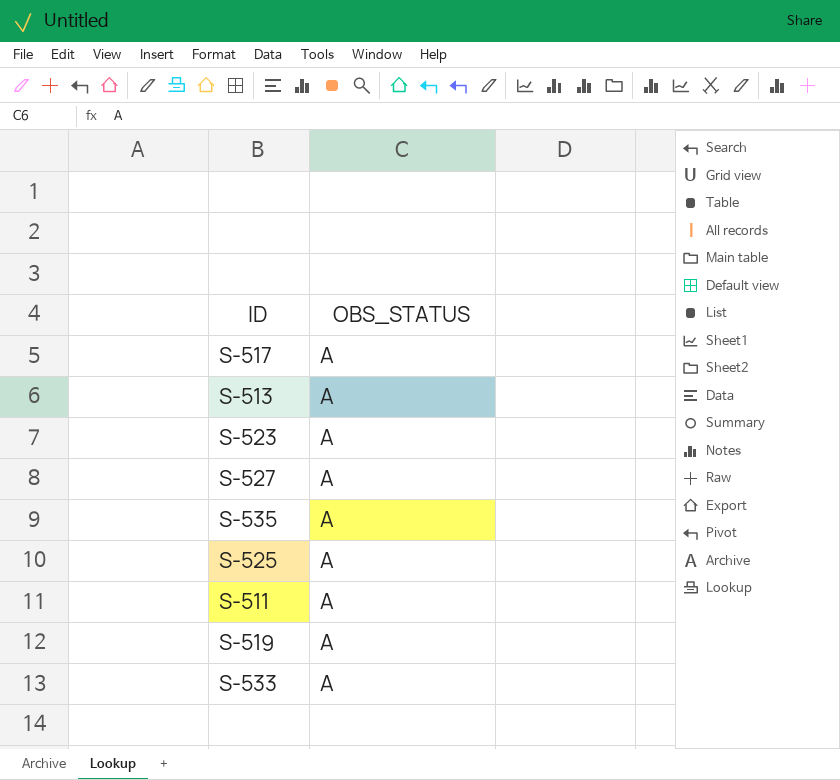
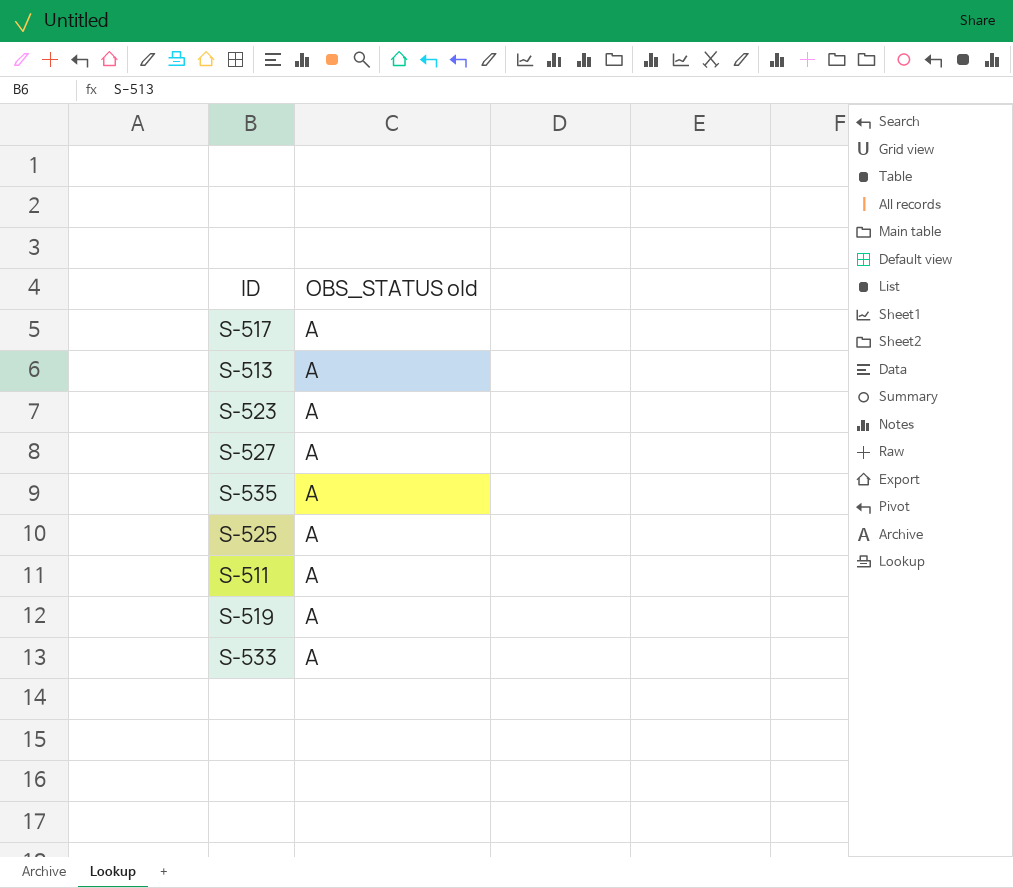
column name: OBS_STATUS -> OBS_STATUS old

